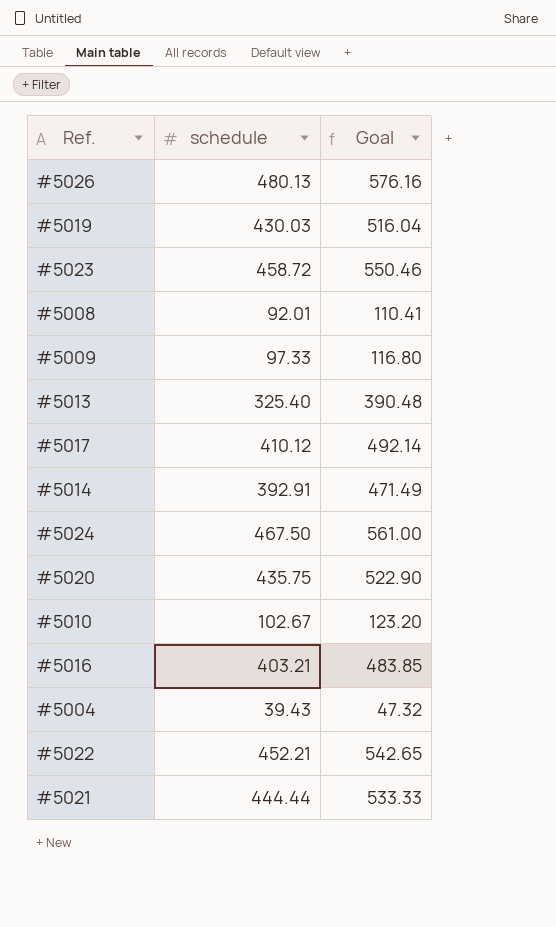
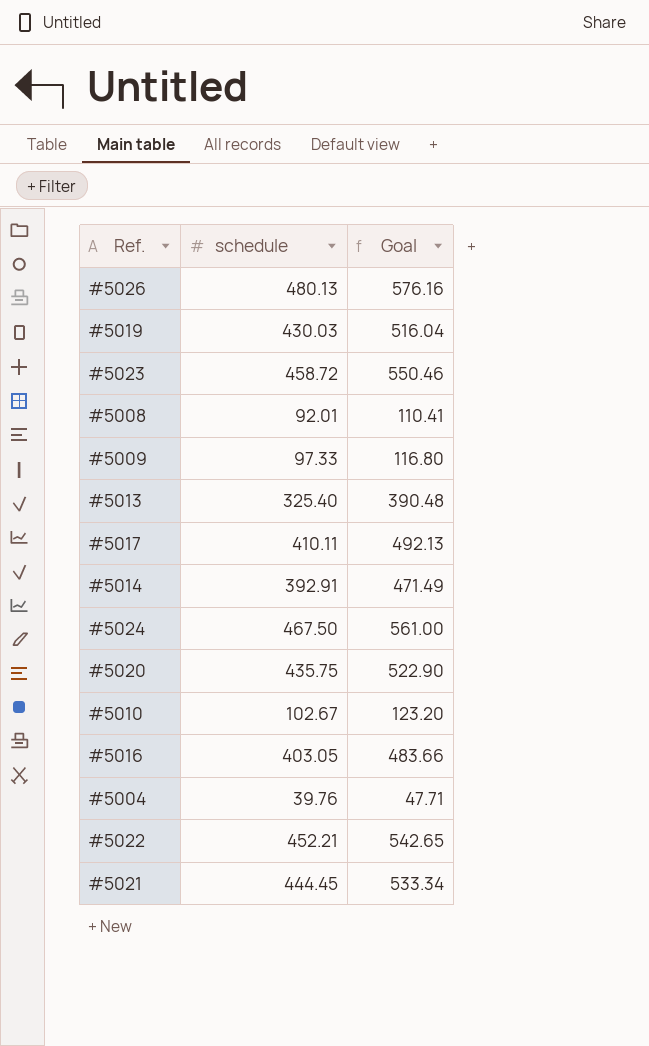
#5017 | schedule: 410.12 -> 410.11
#5017 | Goal: 492.14 -> 492.13
#5016 | schedule: 403.21 -> 403.05
#5016 | Goal: 483.85 -> 483.66
#5004 | schedule: 39.43 -> 39.76
#5004 | Goal: 47.32 -> 47.71
#5021 | schedule: 444.44 -> 444.45
#5021 | Goal: 533.33 -> 533.34

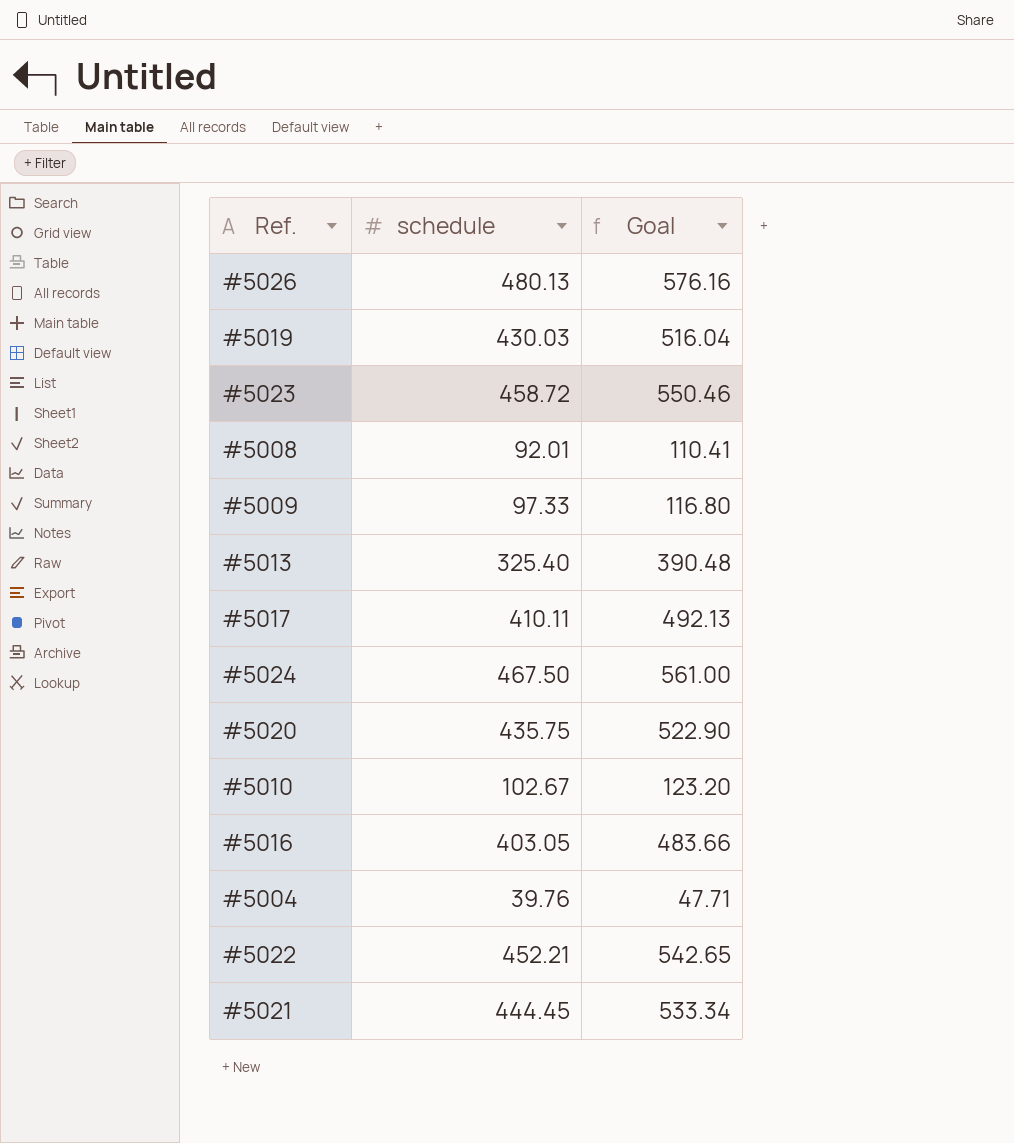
row #5014: 392.91 | 471.49 -> none

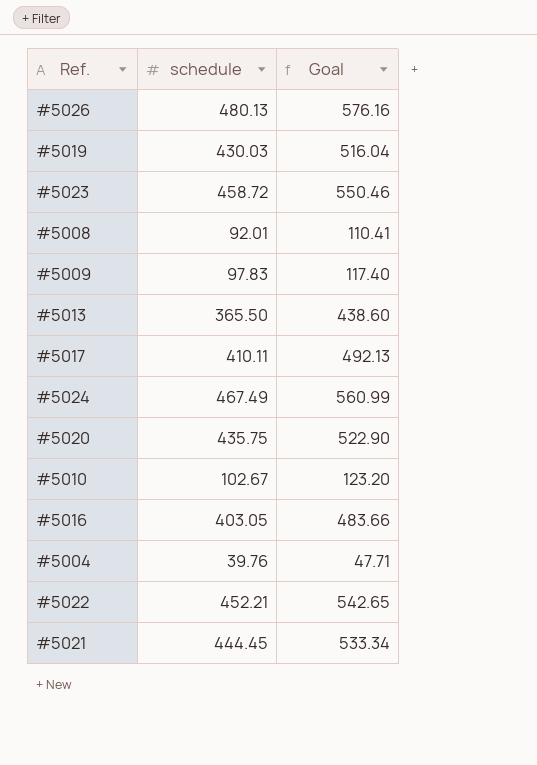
#5009 | schedule: 97.33 -> 97.83
#5009 | Goal: 116.80 -> 117.40
#5013 | schedule: 325.40 -> 365.50
#5013 | Goal: 390.48 -> 438.60
#5024 | schedule: 467.50 -> 467.49
#5024 | Goal: 561.00 -> 560.99

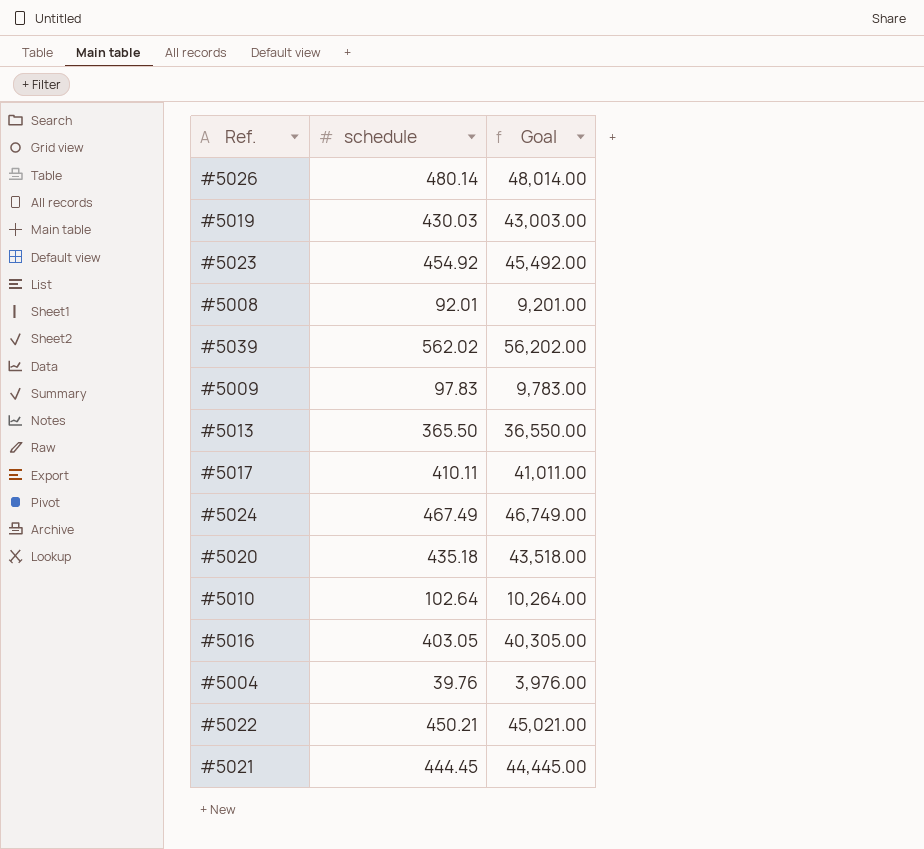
column Goal | formula: [schedule] * 1.2 -> [schedule] * 100
#5026 | schedule: 480.13 -> 480.14
#5023 | schedule: 458.72 -> 454.92
row #5039: none -> 562.02 | 56,202.00
#5020 | schedule: 435.75 -> 435.18
#5010 | schedule: 102.67 -> 102.64
#5022 | schedule: 452.21 -> 450.21

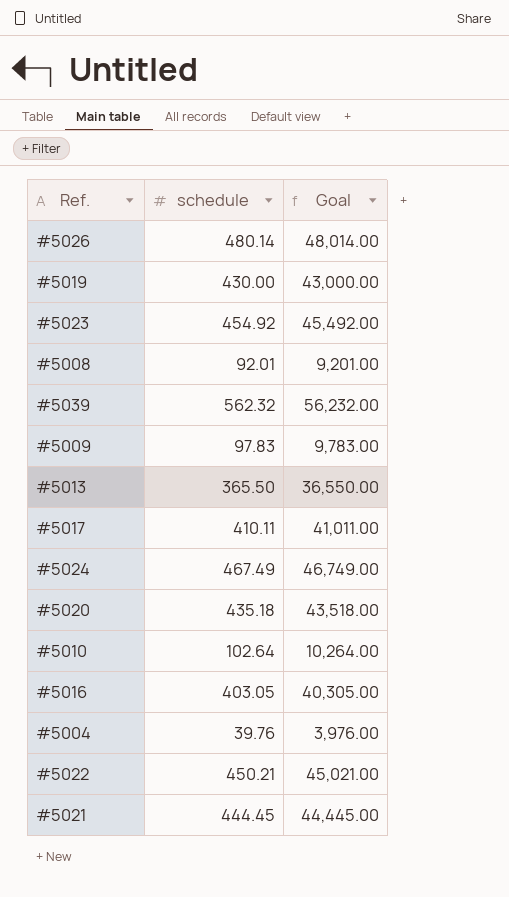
#5019 | schedule: 430.03 -> 430.00
#5019 | Goal: 43,003.00 -> 43,000.00
#5039 | schedule: 562.02 -> 562.32
#5039 | Goal: 56,202.00 -> 56,232.00

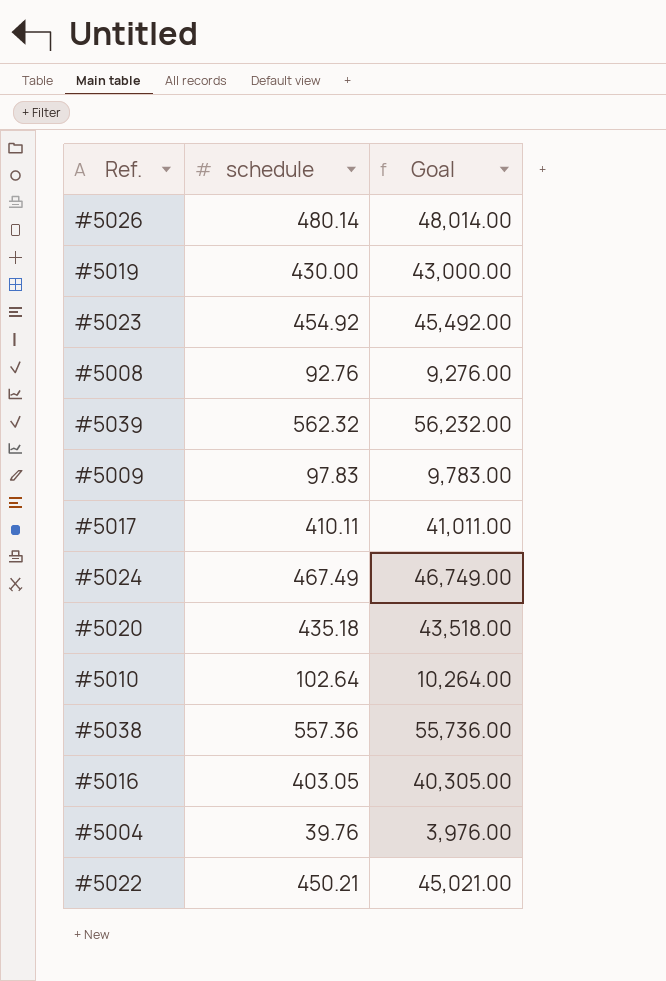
row #5013: 365.50 | 36,550.00 -> none
row #5021: 444.45 | 44,445.00 -> none
#5008 | schedule: 92.01 -> 92.76
#5008 | Goal: 9,201.00 -> 9,276.00
row #5038: none -> 557.36 | 55,736.00

